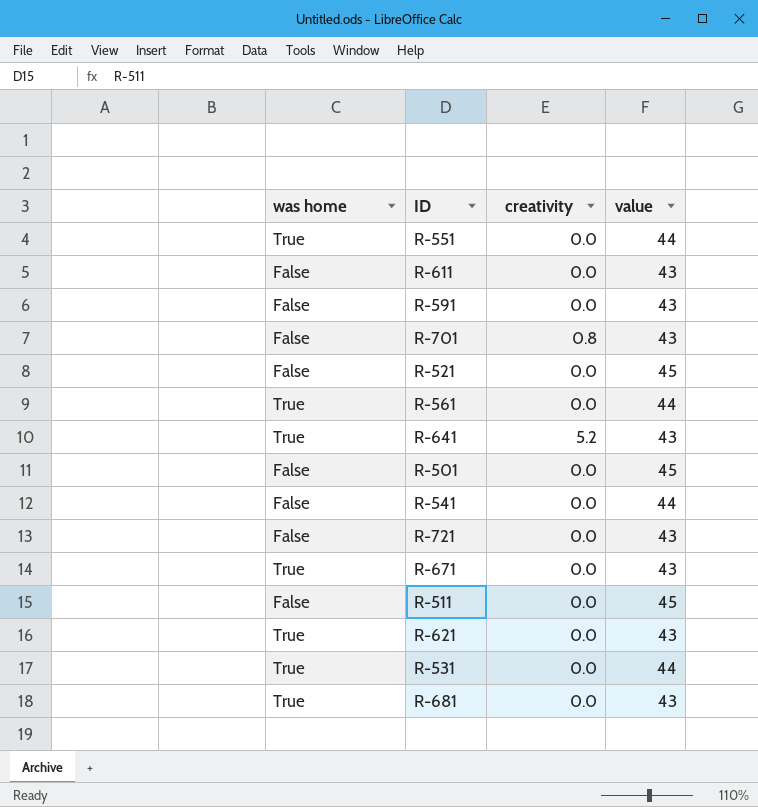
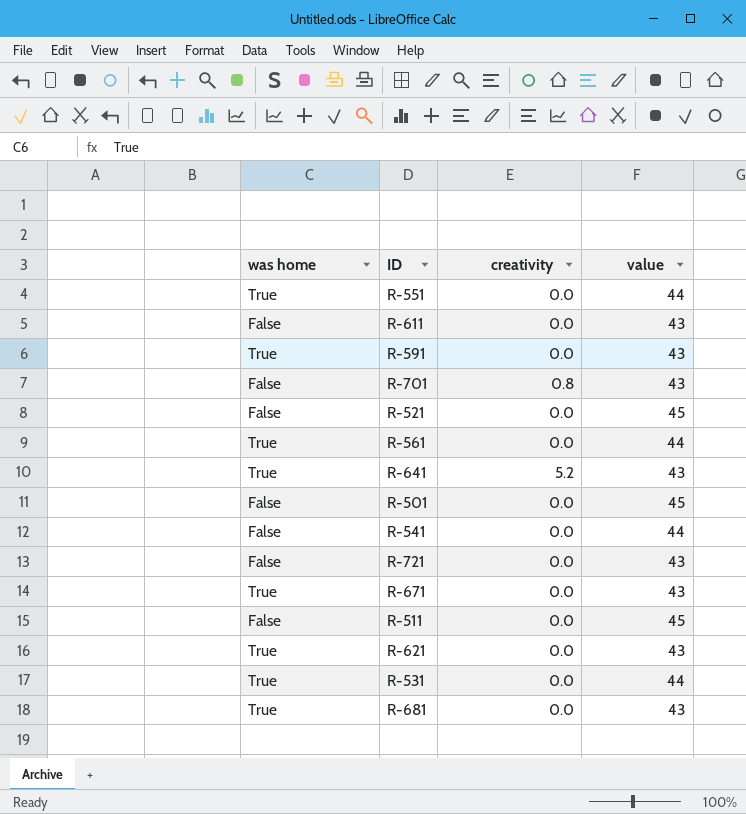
R-591 | was home: False -> True

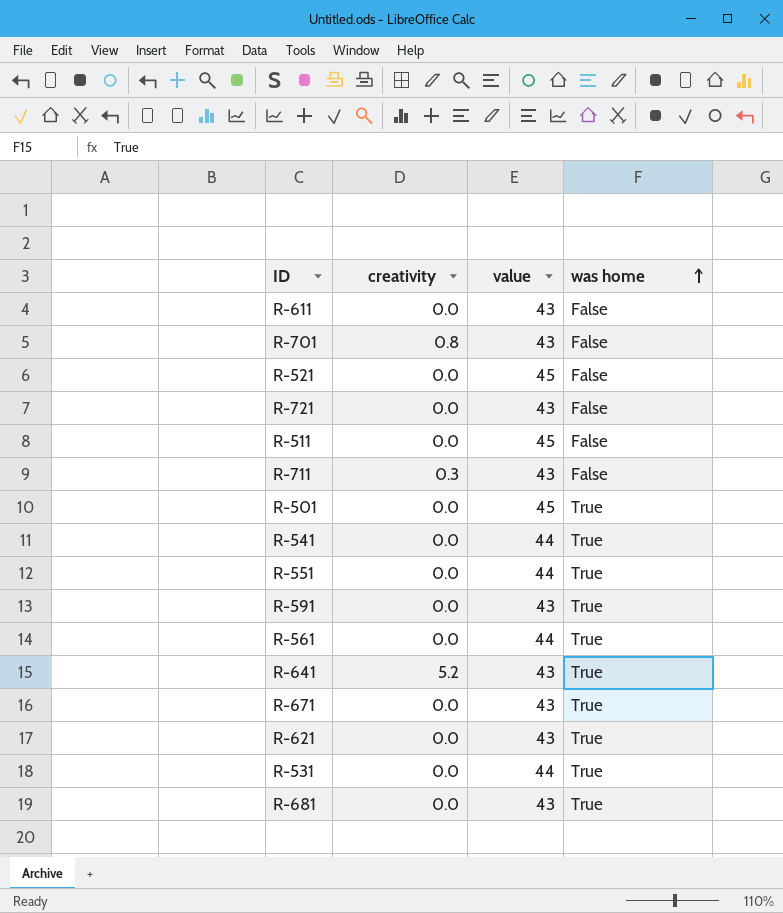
row order: none -> was home ascending
column was home | position: 1 -> 4
row R-711: none -> 0.3 | 43 | False
R-501 | was home: False -> True
R-541 | was home: False -> True

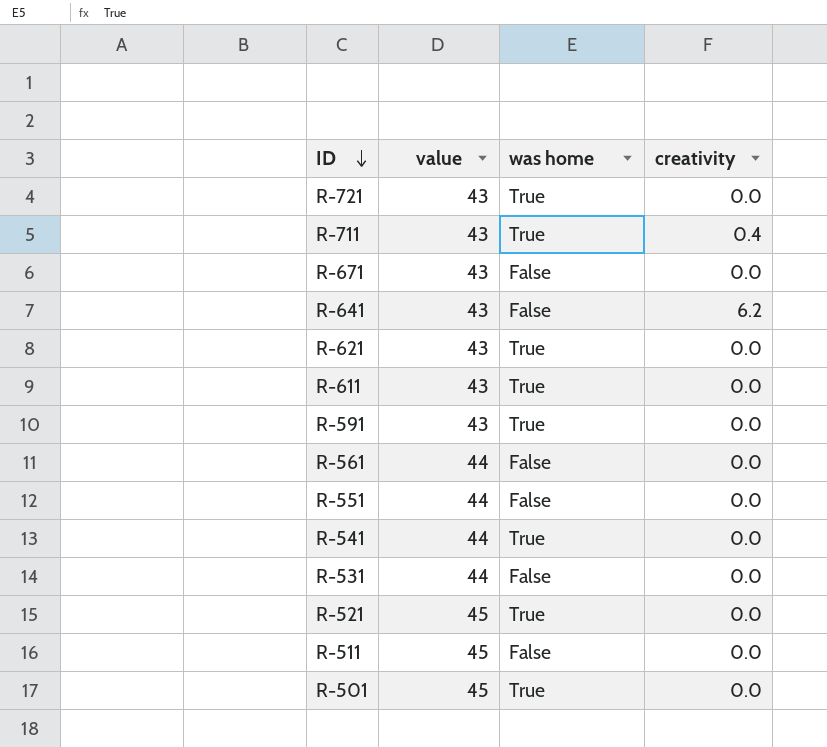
row order: was home ascending -> ID descending
column creativity | position: 2 -> 4
row R-701: 0.8 | 43 | False -> none
row R-681: 0.0 | 43 | True -> none
R-721 | was home: False -> True
R-711 | was home: False -> True
R-711 | creativity: 0.3 -> 0.4
R-671 | was home: True -> False
R-641 | was home: True -> False
R-641 | creativity: 5.2 -> 6.2
R-611 | was home: False -> True
R-561 | was home: True -> False
R-551 | was home: True -> False
R-531 | was home: True -> False
R-521 | was home: False -> True

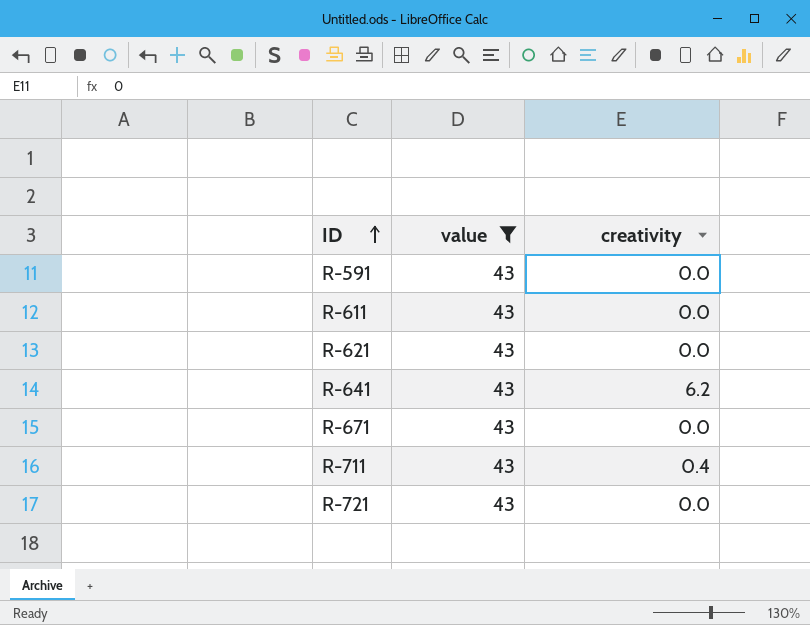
filter: none -> value = 43
row order: ID descending -> ID ascending
column was home | position: 3 -> none

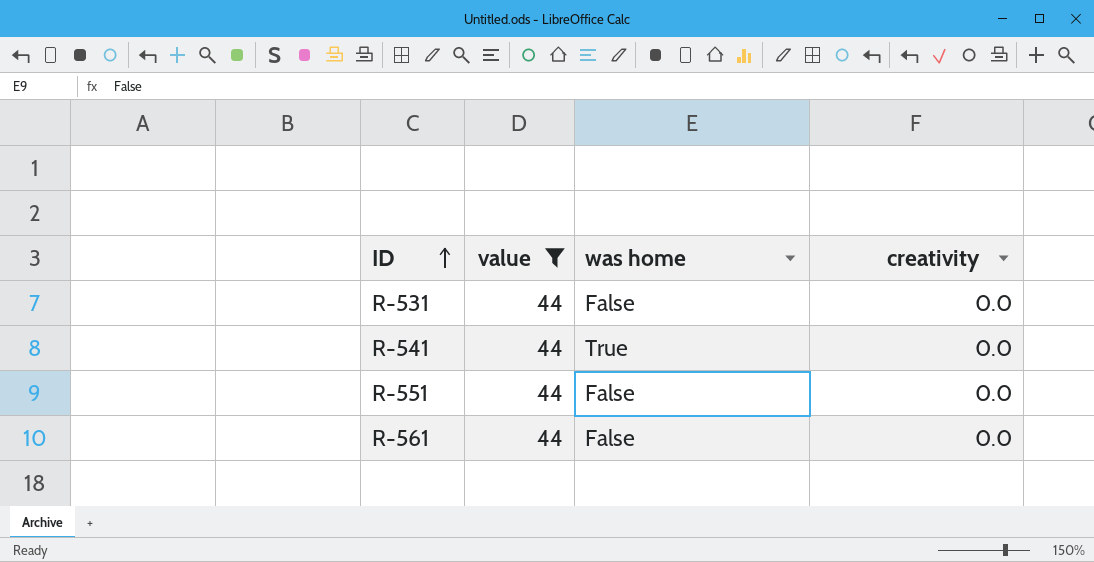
filter: value = 43 -> value = 44
column was home | position: none -> 3

